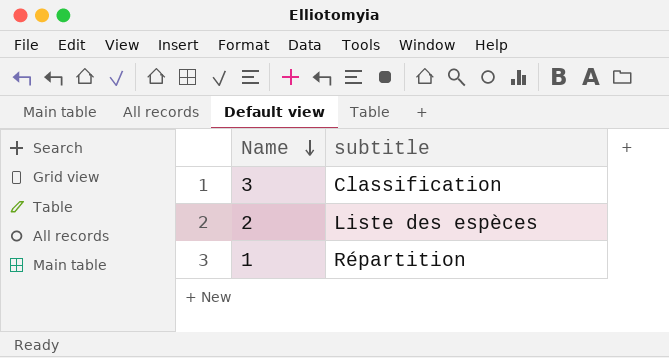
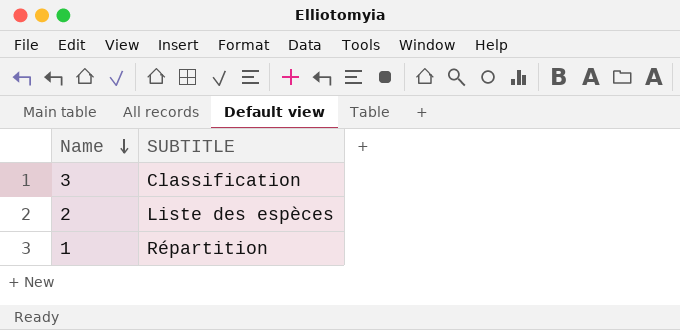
column name: subtitle -> SUBTITLE

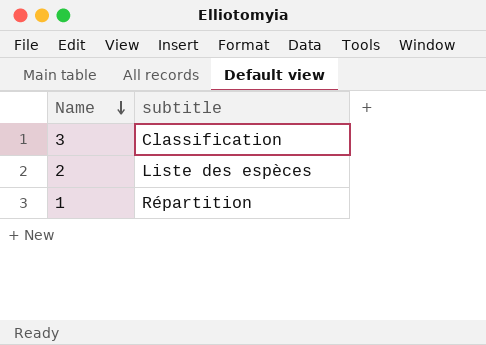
column name: SUBTITLE -> subtitle

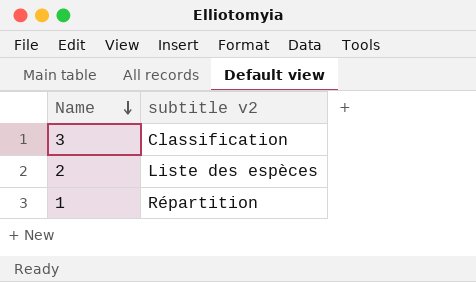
column name: subtitle -> subtitle v2

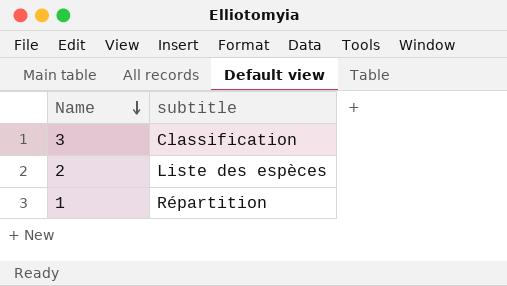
column name: subtitle v2 -> subtitle

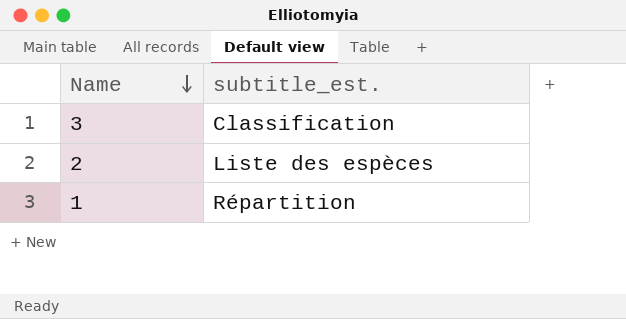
column name: subtitle -> subtitle_est.

